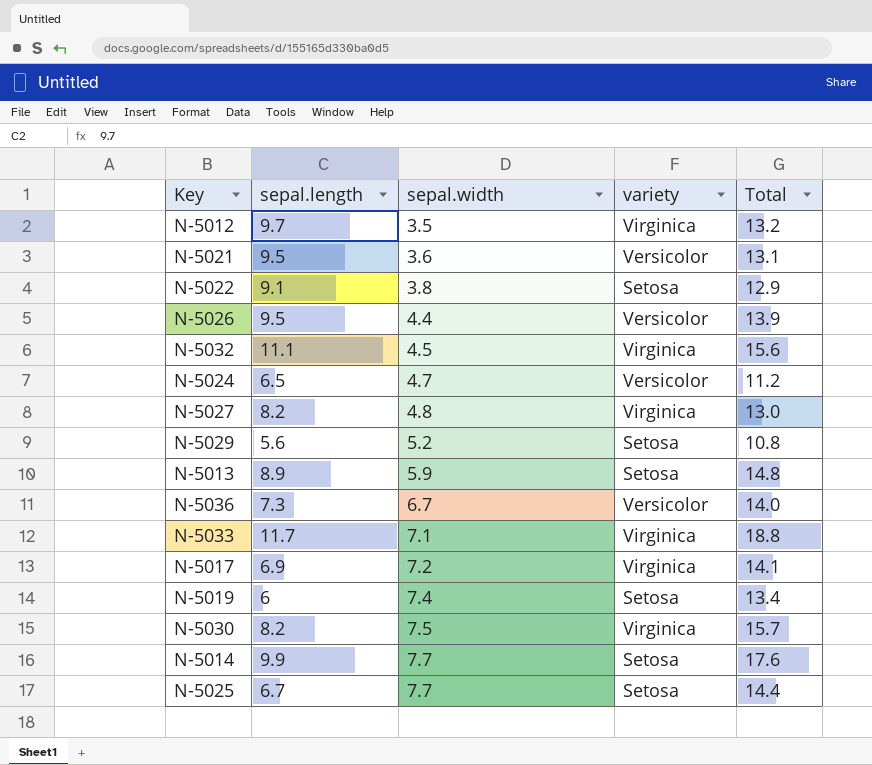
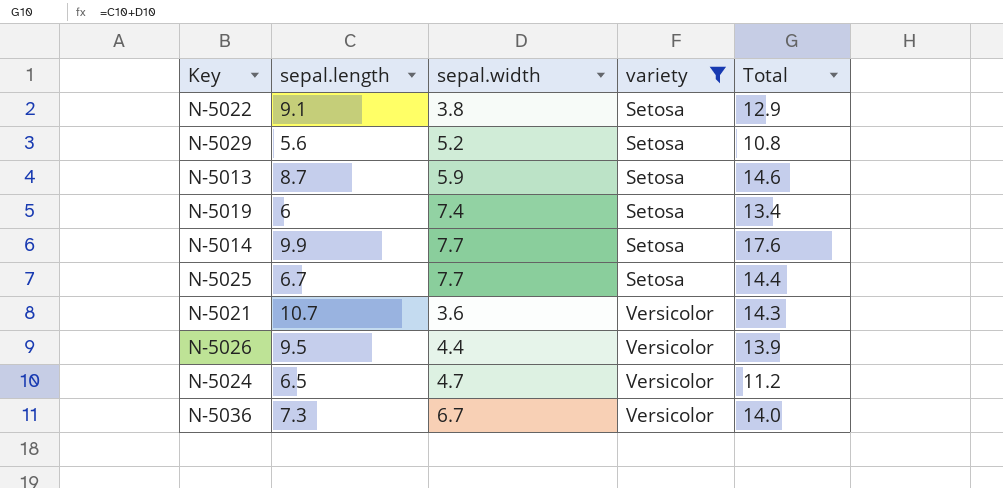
filter: none -> variety != Virginica
row order: sepal.width ascending -> variety ascending
N-5013 | sepal.length: 8.9 -> 8.7
N-5013 | Total: 14.8 -> 14.6
N-5021 | sepal.length: 9.5 -> 10.7
N-5021 | Total: 13.1 -> 14.3

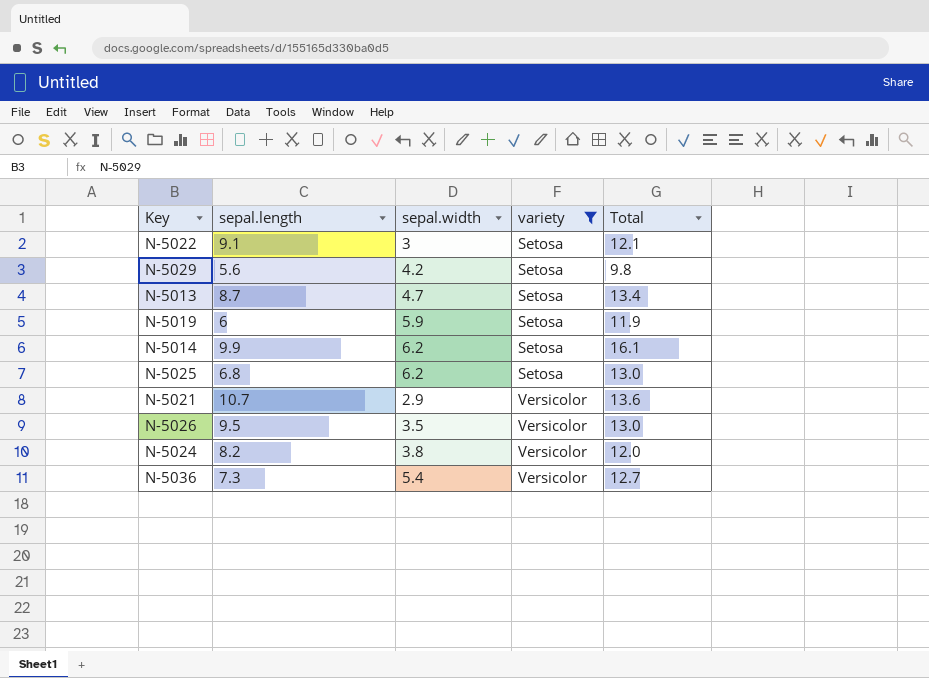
N-5022 | sepal.width: 3.8 -> 3
N-5022 | Total: 12.9 -> 12.1
N-5029 | sepal.width: 5.2 -> 4.2
N-5029 | Total: 10.8 -> 9.8
N-5013 | sepal.width: 5.9 -> 4.7
N-5013 | Total: 14.6 -> 13.4
N-5019 | sepal.width: 7.4 -> 5.9
N-5019 | Total: 13.4 -> 11.9
N-5014 | sepal.width: 7.7 -> 6.2
N-5014 | Total: 17.6 -> 16.1
N-5025 | sepal.length: 6.7 -> 6.8
N-5025 | sepal.width: 7.7 -> 6.2
N-5025 | Total: 14.4 -> 13.0
N-5021 | sepal.width: 3.6 -> 2.9
N-5021 | Total: 14.3 -> 13.6
N-5026 | sepal.width: 4.4 -> 3.5
N-5026 | Total: 13.9 -> 13.0
N-5024 | sepal.length: 6.5 -> 8.2
N-5024 | sepal.width: 4.7 -> 3.8
N-5024 | Total: 11.2 -> 12.0
N-5036 | sepal.width: 6.7 -> 5.4
N-5036 | Total: 14.0 -> 12.7

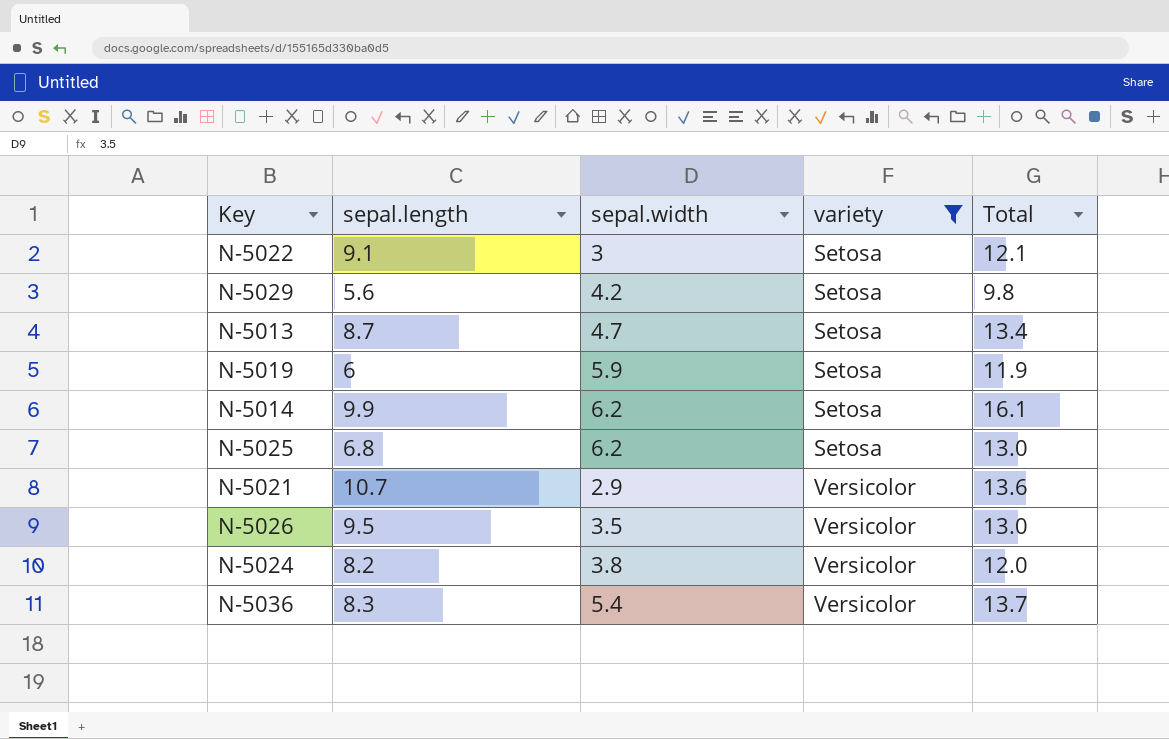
N-5036 | sepal.length: 7.3 -> 8.3
N-5036 | Total: 12.7 -> 13.7

